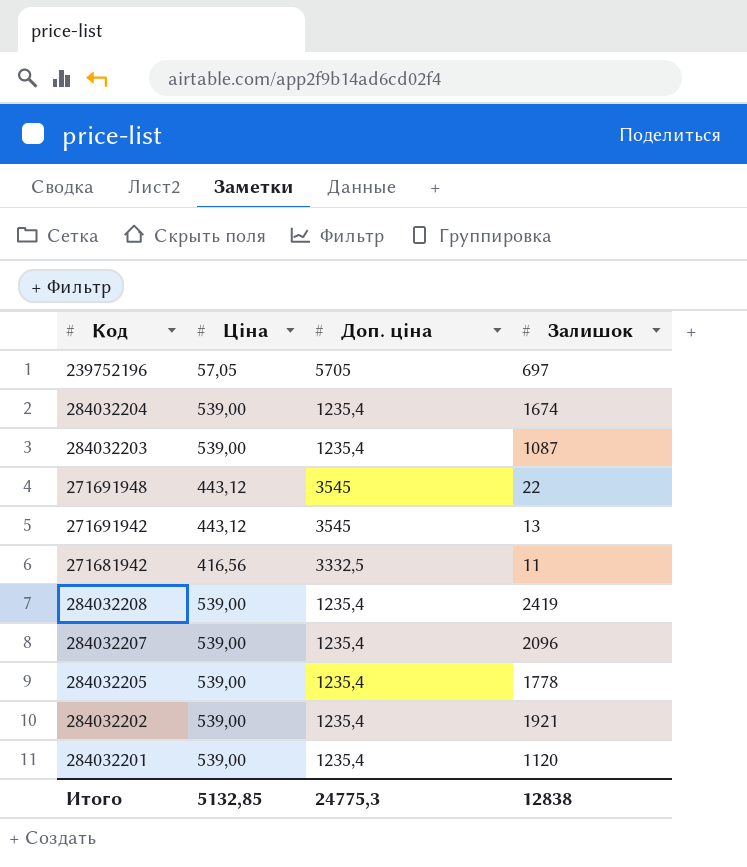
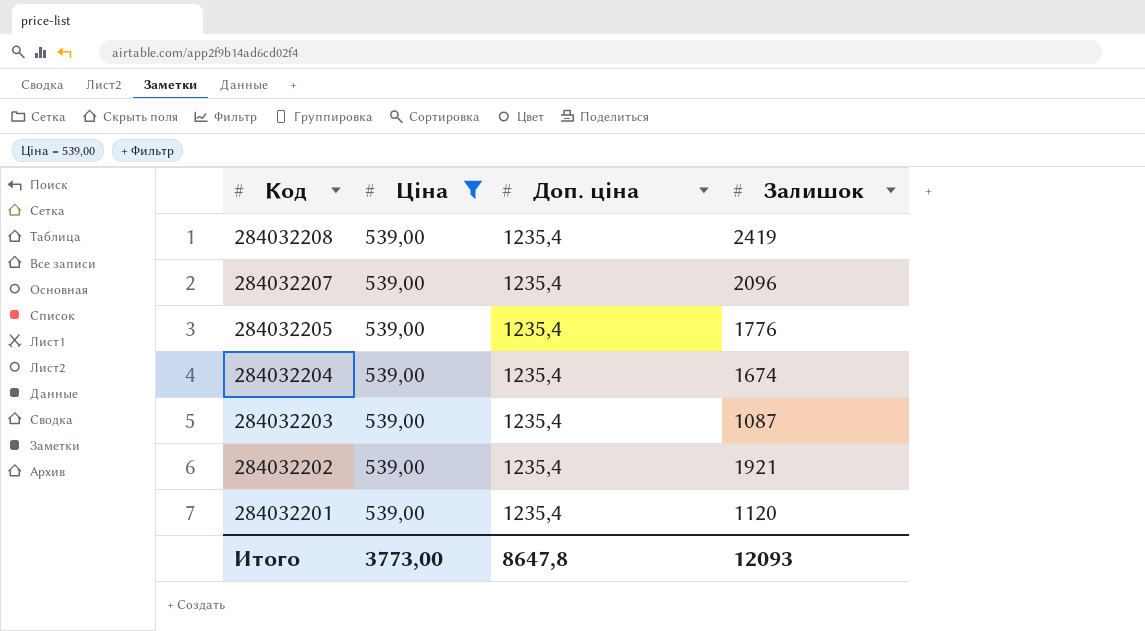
filter: none -> Ціна = 539,00
row order: none -> Код descending
284032205 | Залишок: 1778 -> 1776
Итого | Ціна: 5132,85 -> 3773,00
Итого | Доп. ціна: 24775,3 -> 8647,8
Итого | Залишок: 12838 -> 12093

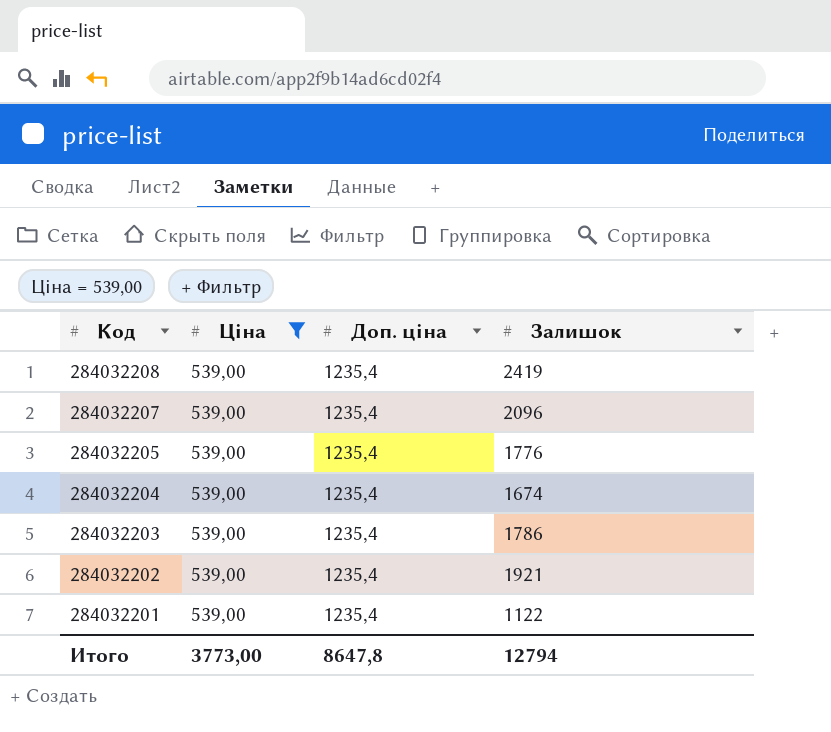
284032203 | Залишок: 1087 -> 1786
284032201 | Залишок: 1120 -> 1122
Итого | Залишок: 12093 -> 12794

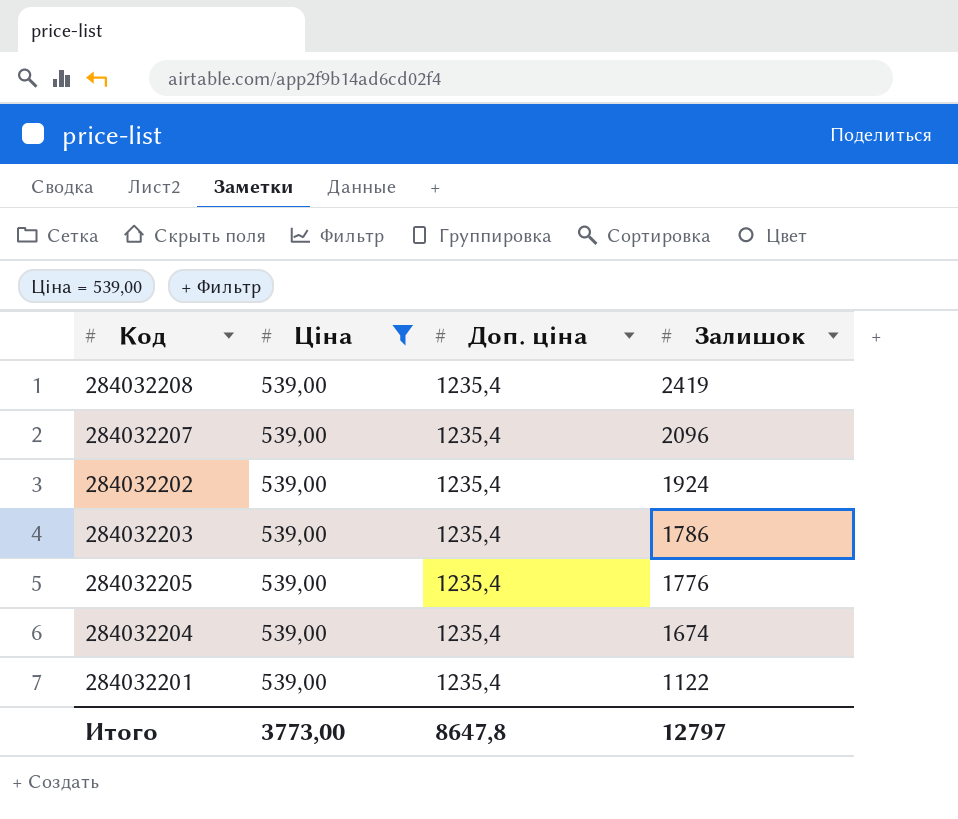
row order: Код descending -> Залишок descending
284032202 | Залишок: 1921 -> 1924
Итого | Залишок: 12794 -> 12797

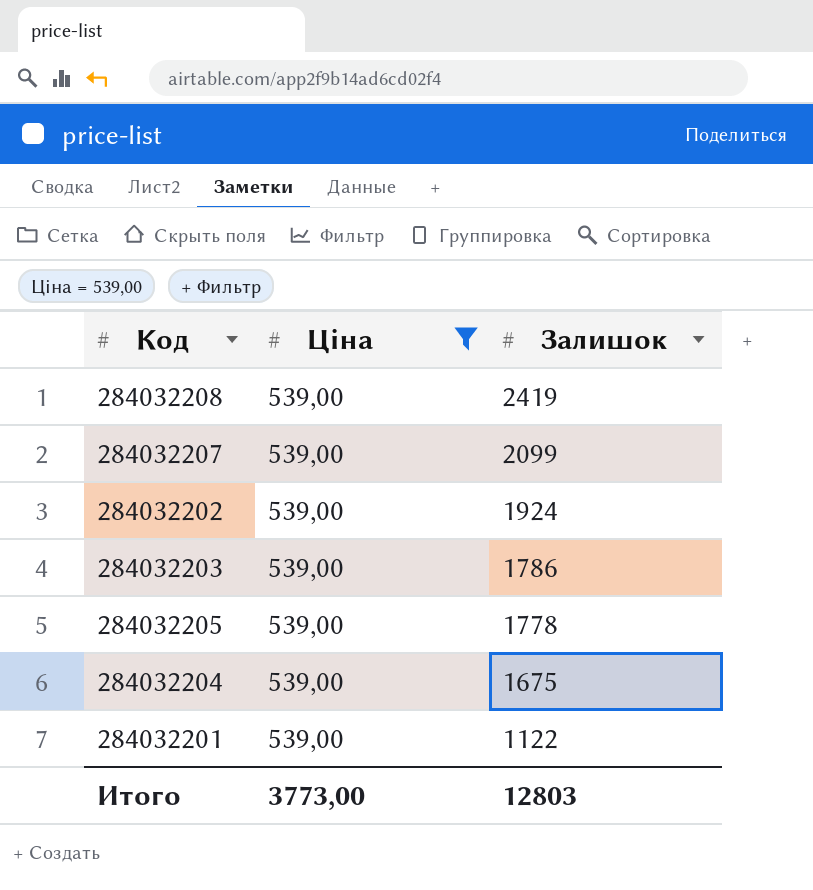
column Доп. ціна | position: 3 -> none
284032207 | Залишок: 2096 -> 2099
284032205 | Залишок: 1776 -> 1778
284032204 | Залишок: 1674 -> 1675
Итого | Залишок: 12797 -> 12803

